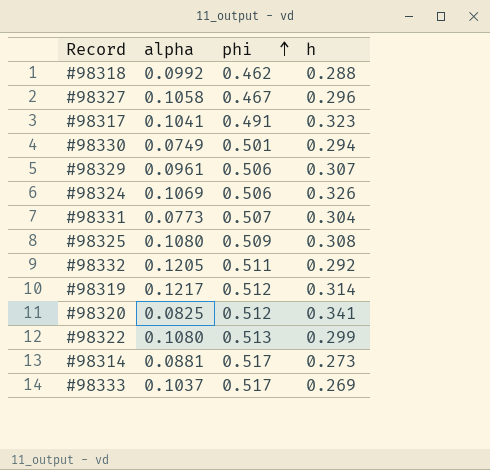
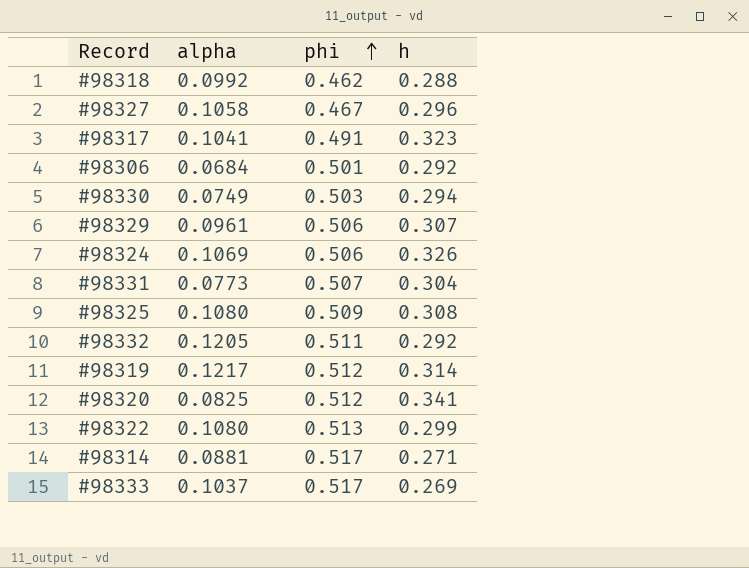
row #98306: none -> 0.0684 | 0.501 | 0.292
#98330 | phi: 0.501 -> 0.503
#98314 | h: 0.273 -> 0.271

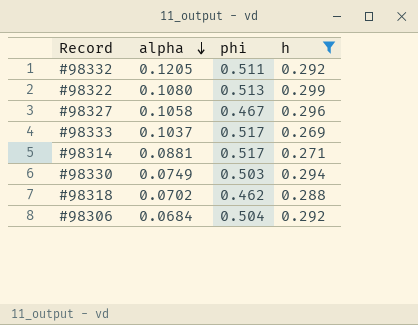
filter: none -> h <= 0.299
row order: phi ascending -> alpha descending
#98318 | alpha: 0.0992 -> 0.0702
#98306 | phi: 0.501 -> 0.504

